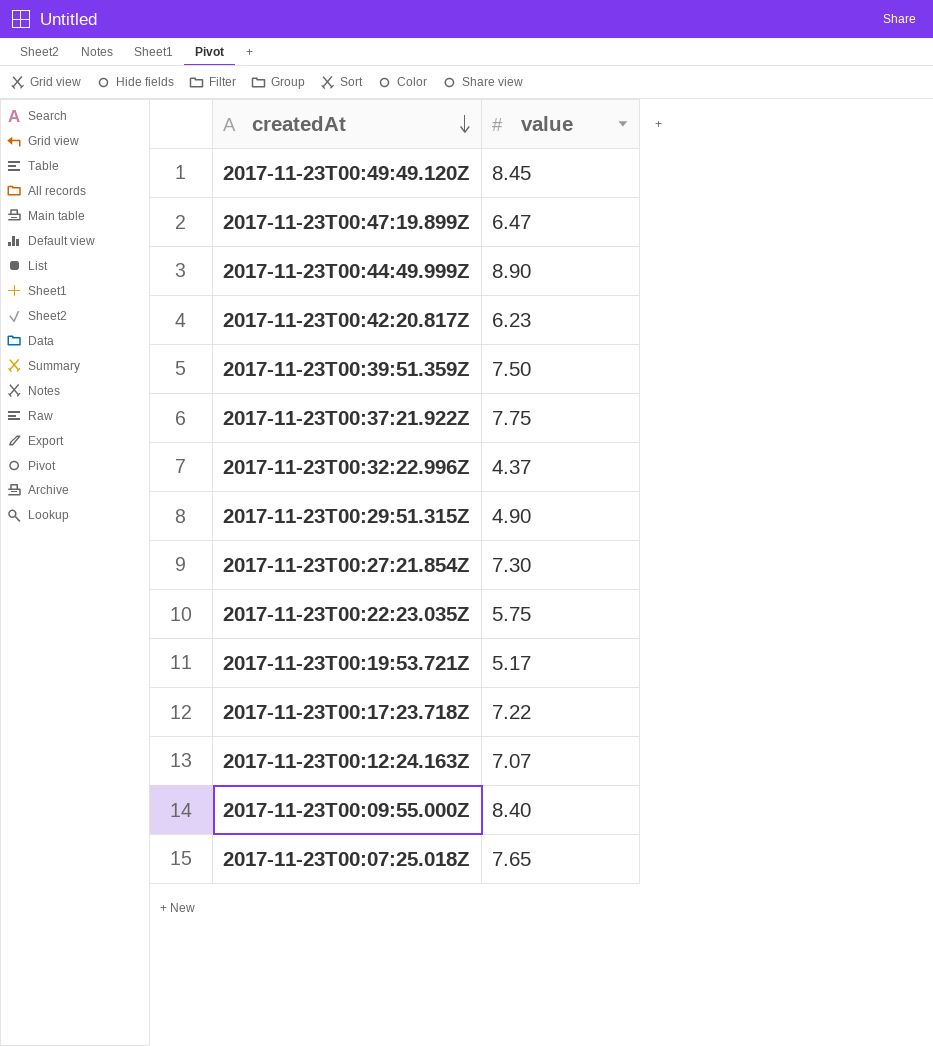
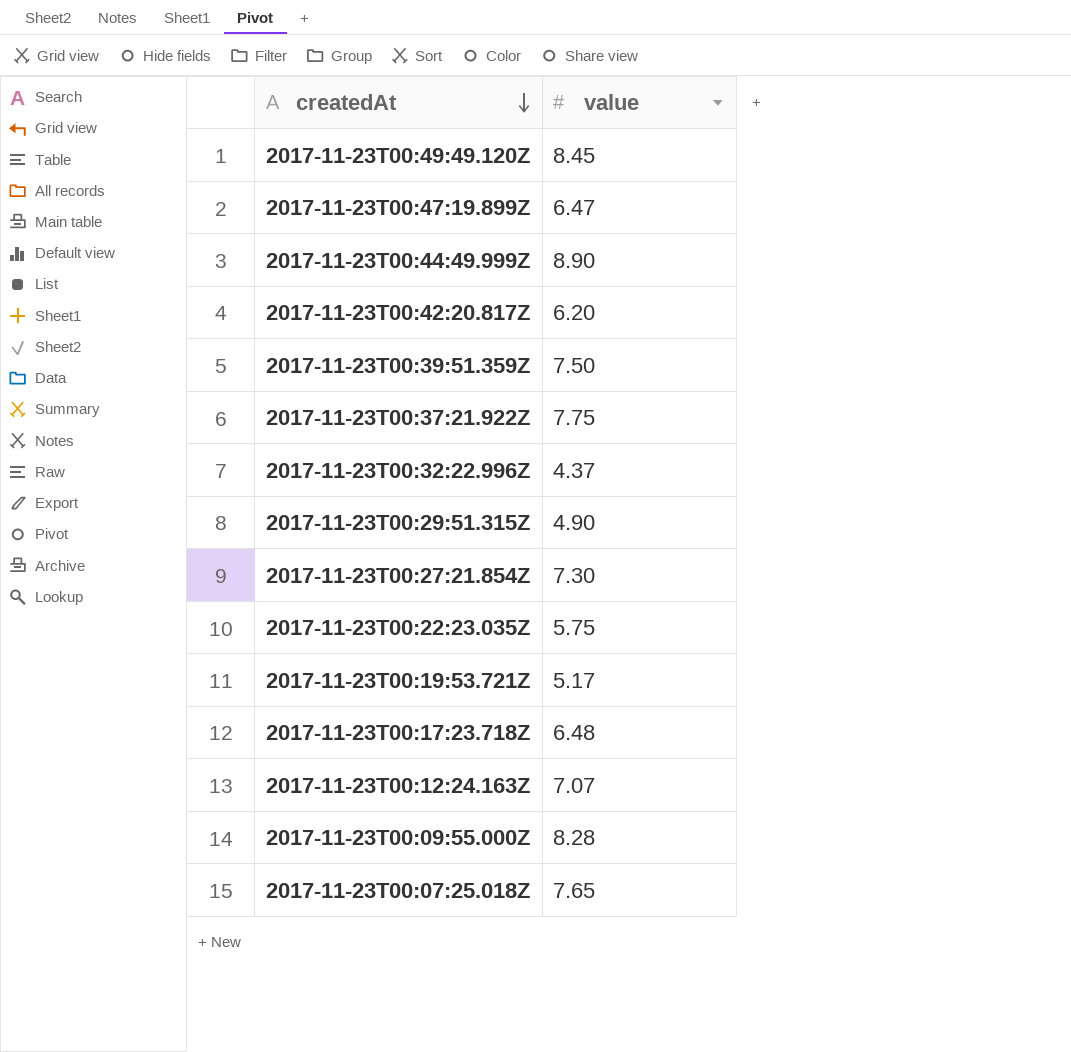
2017-11-23T00:42:20.817Z | value: 6.23 -> 6.20
2017-11-23T00:17:23.718Z | value: 7.22 -> 6.48
2017-11-23T00:09:55.000Z | value: 8.40 -> 8.28

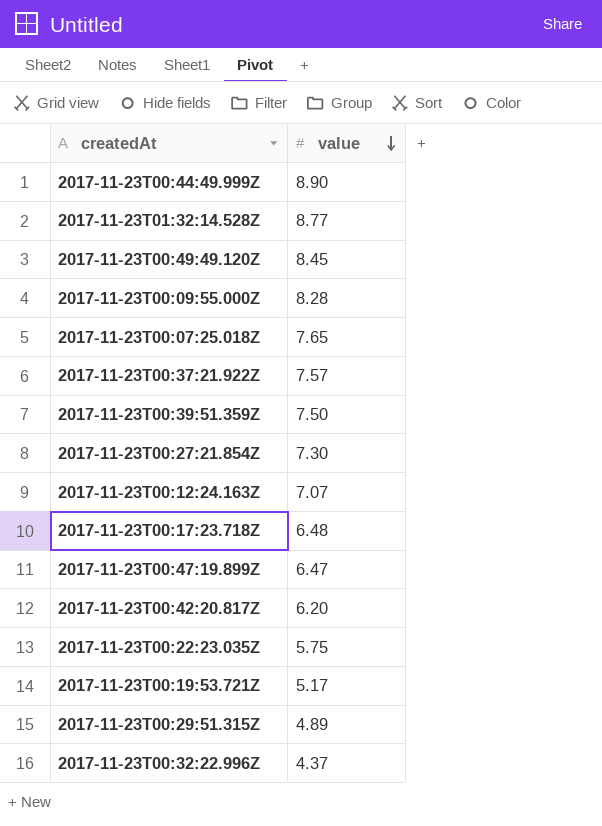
row order: createdAt descending -> value descending
row 2017-11-23T01:32:14.528Z: none -> 8.77
2017-11-23T00:37:21.922Z | value: 7.75 -> 7.57
2017-11-23T00:29:51.315Z | value: 4.90 -> 4.89

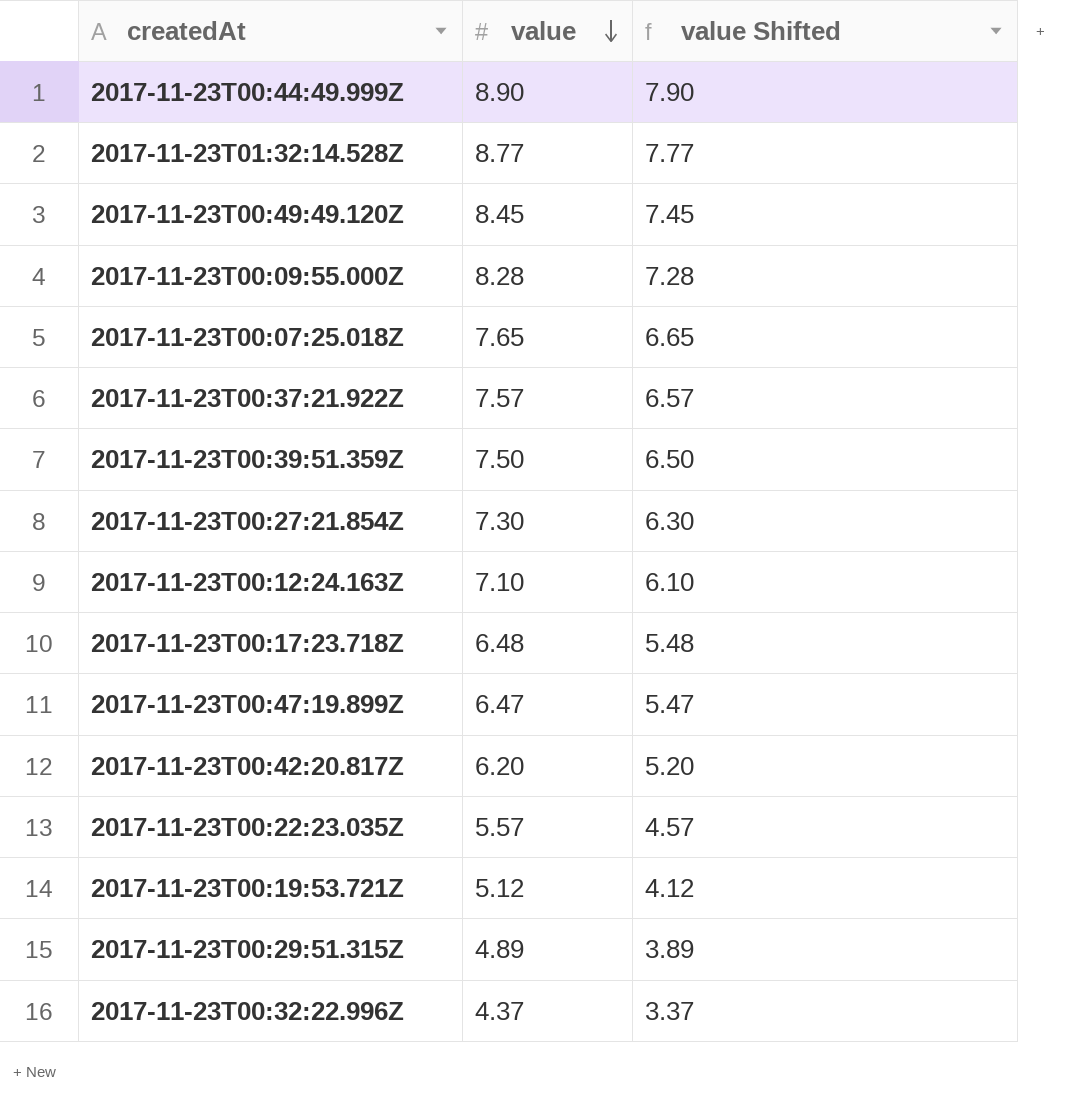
column value Shifted | formula: none -> [value] - 1
2017-11-23T00:12:24.163Z | value: 7.07 -> 7.10
2017-11-23T00:22:23.035Z | value: 5.75 -> 5.57
2017-11-23T00:19:53.721Z | value: 5.17 -> 5.12

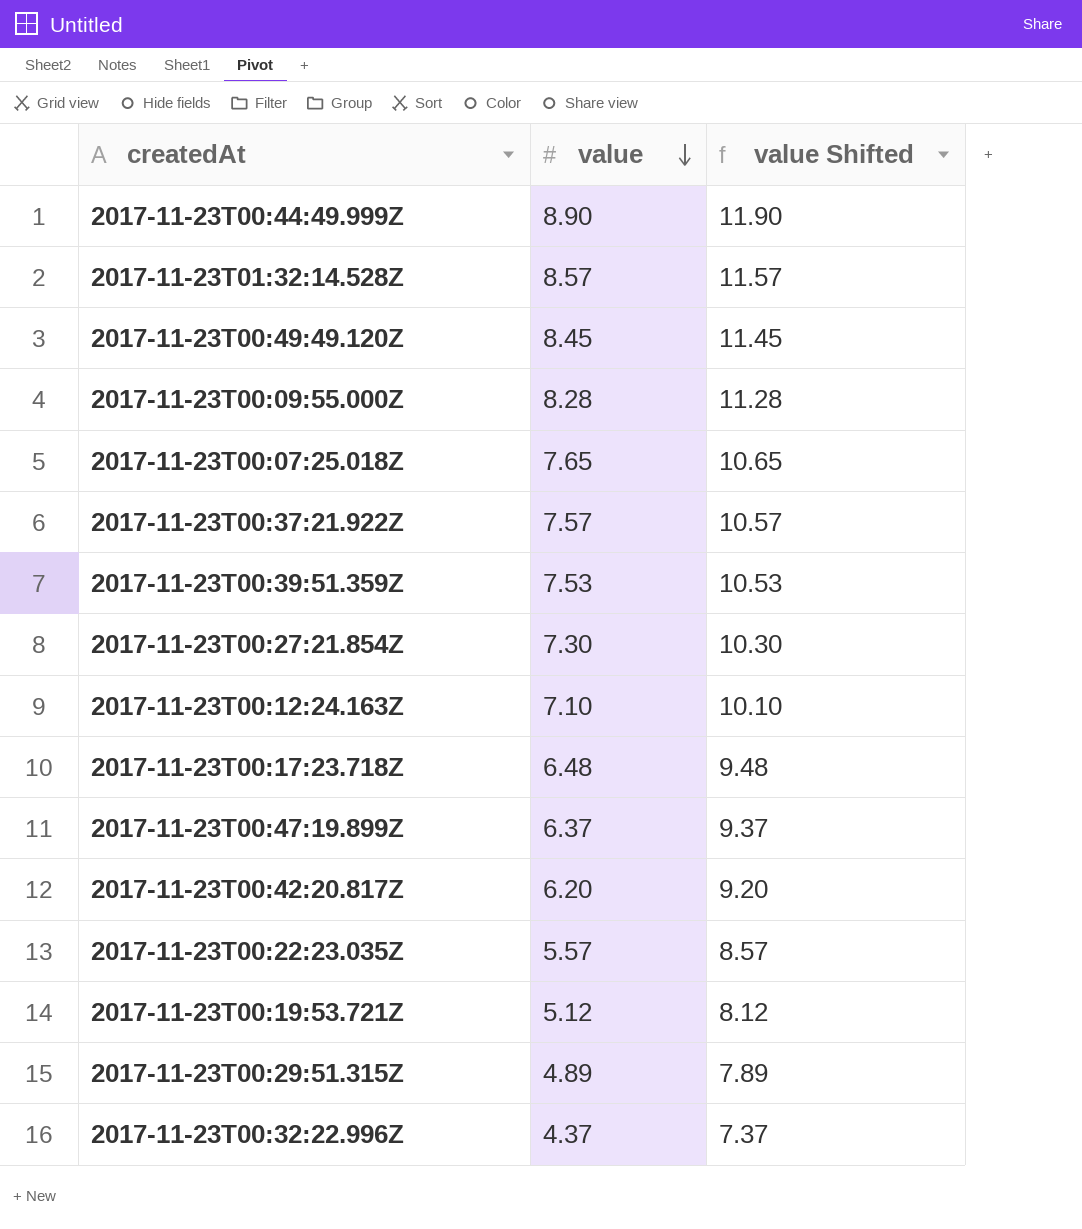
column value Shifted | formula: [value] - 1 -> [value] + 3
2017-11-23T01:32:14.528Z | value: 8.77 -> 8.57
2017-11-23T00:39:51.359Z | value: 7.50 -> 7.53
2017-11-23T00:47:19.899Z | value: 6.47 -> 6.37

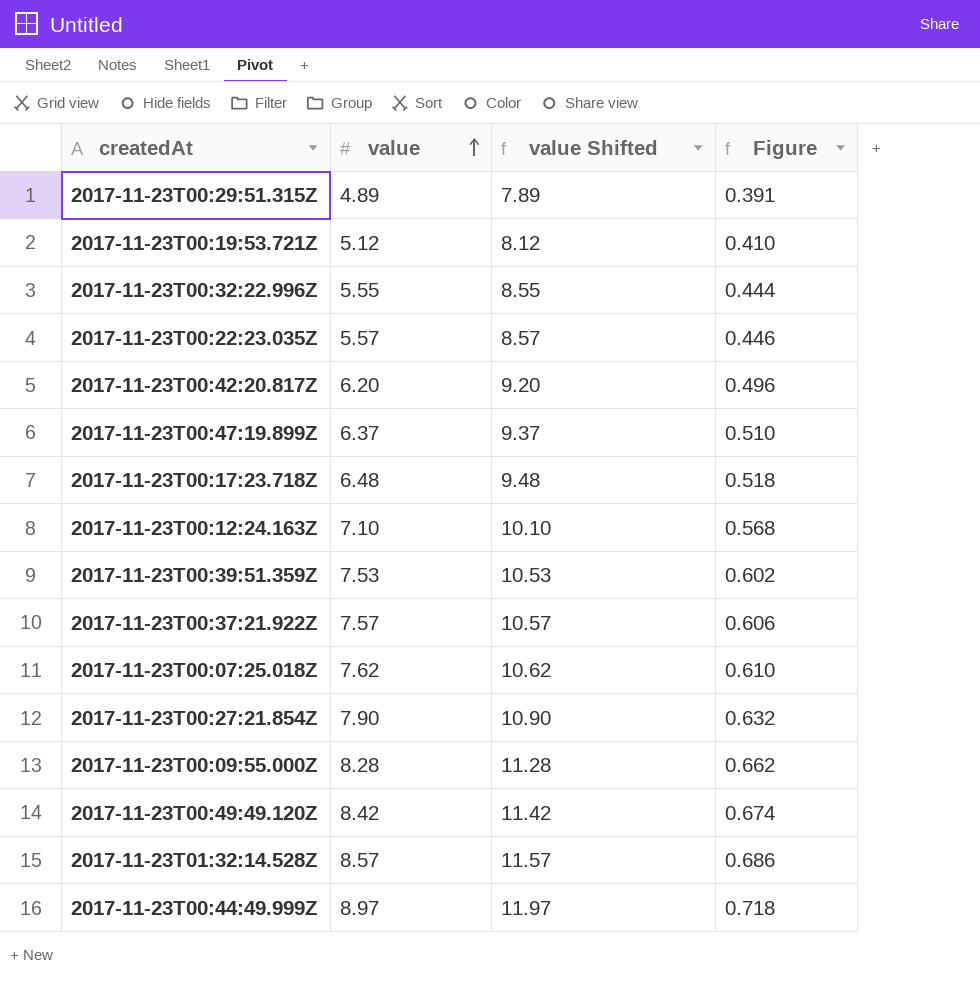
row order: value descending -> value ascending
column Figure | formula: none -> [value] * 0.08
2017-11-23T00:32:22.996Z | value: 4.37 -> 5.55
2017-11-23T00:32:22.996Z | value Shifted: 7.37 -> 8.55
2017-11-23T00:07:25.018Z | value: 7.65 -> 7.62
2017-11-23T00:07:25.018Z | value Shifted: 10.65 -> 10.62
2017-11-23T00:27:21.854Z | value: 7.30 -> 7.90
2017-11-23T00:27:21.854Z | value Shifted: 10.30 -> 10.90
2017-11-23T00:49:49.120Z | value: 8.45 -> 8.42
2017-11-23T00:49:49.120Z | value Shifted: 11.45 -> 11.42
2017-11-23T00:44:49.999Z | value: 8.90 -> 8.97
2017-11-23T00:44:49.999Z | value Shifted: 11.90 -> 11.97

